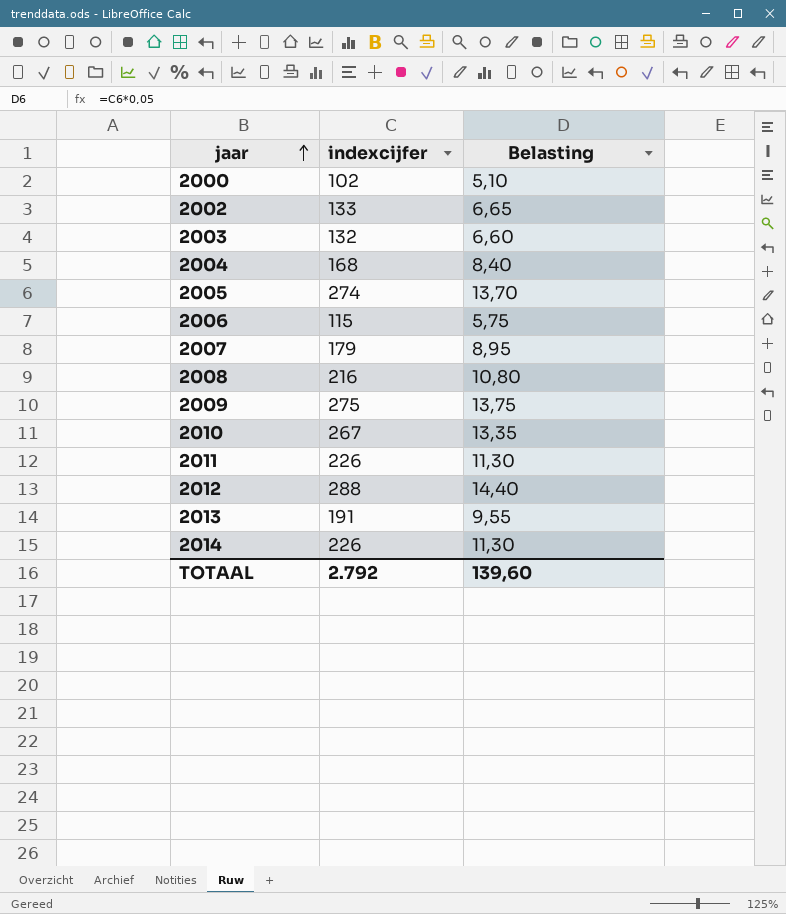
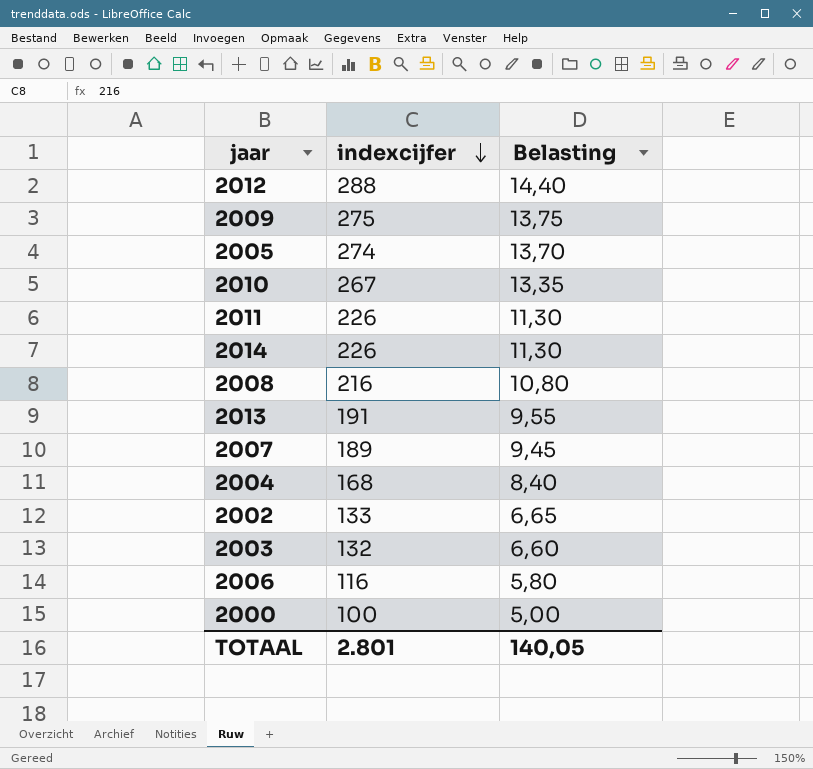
row order: jaar ascending -> indexcijfer descending
2007 | indexcijfer: 179 -> 189
2007 | Belasting: 8,95 -> 9,45
2006 | indexcijfer: 115 -> 116
2006 | Belasting: 5,75 -> 5,80
2000 | indexcijfer: 102 -> 100
2000 | Belasting: 5,10 -> 5,00
TOTAAL | indexcijfer: 2.792 -> 2.801
TOTAAL | Belasting: 139,60 -> 140,05

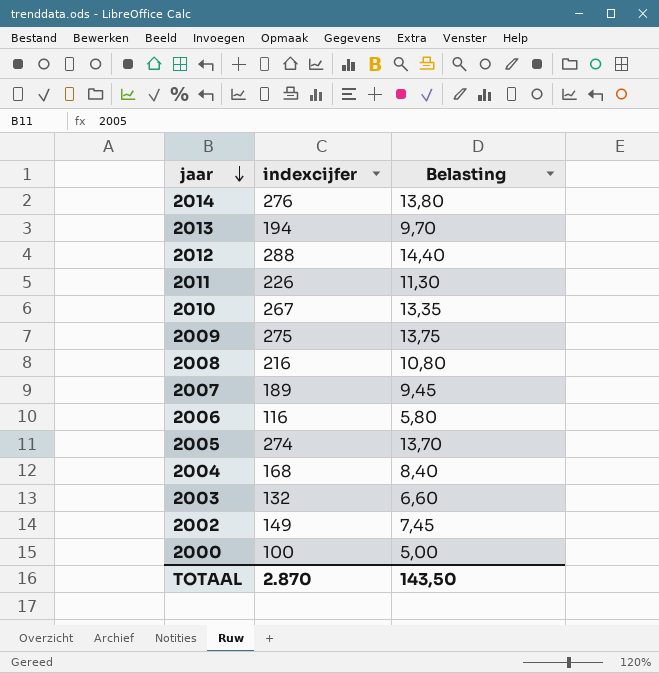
row order: indexcijfer descending -> jaar descending
2014 | indexcijfer: 226 -> 276
2014 | Belasting: 11,30 -> 13,80
2013 | indexcijfer: 191 -> 194
2013 | Belasting: 9,55 -> 9,70
2002 | indexcijfer: 133 -> 149
2002 | Belasting: 6,65 -> 7,45
TOTAAL | indexcijfer: 2.801 -> 2.870
TOTAAL | Belasting: 140,05 -> 143,50

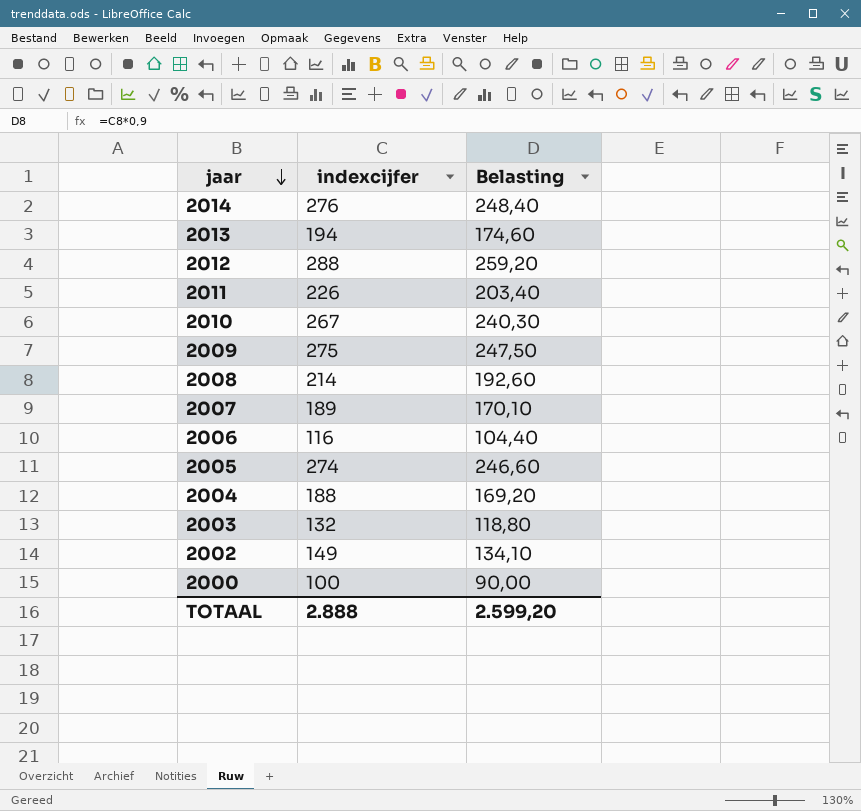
column Belasting | formula: [indexcijfer] * 0,05 -> [indexcijfer] * 0,9
2008 | indexcijfer: 216 -> 214
2004 | indexcijfer: 168 -> 188
TOTAAL | indexcijfer: 2.870 -> 2.888
TOTAAL | Belasting: 143,50 -> 2.599,20

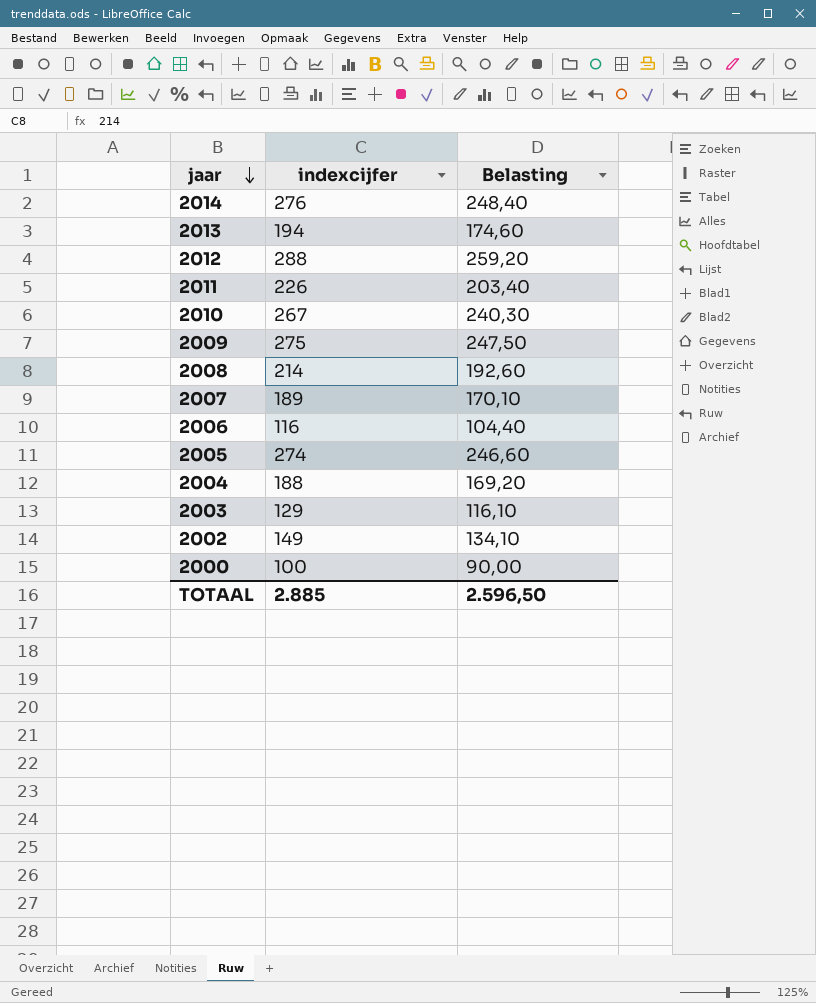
2003 | indexcijfer: 132 -> 129
2003 | Belasting: 118,80 -> 116,10
TOTAAL | indexcijfer: 2.888 -> 2.885
TOTAAL | Belasting: 2.599,20 -> 2.596,50

